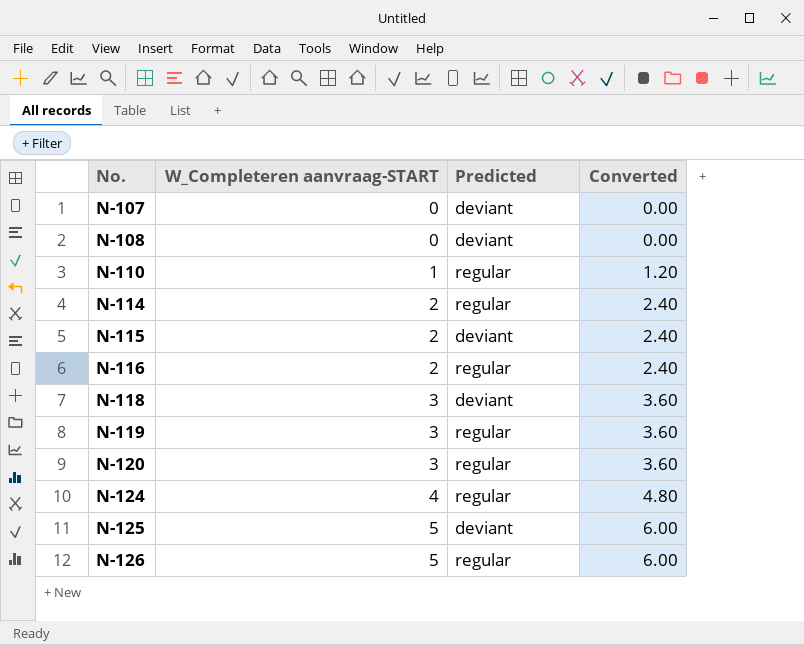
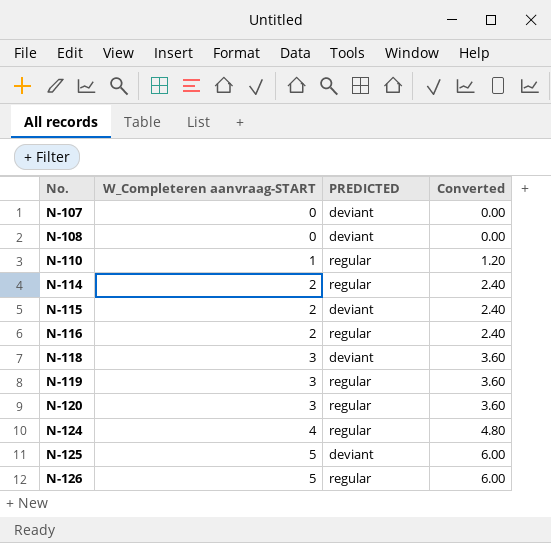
column name: Predicted -> PREDICTED

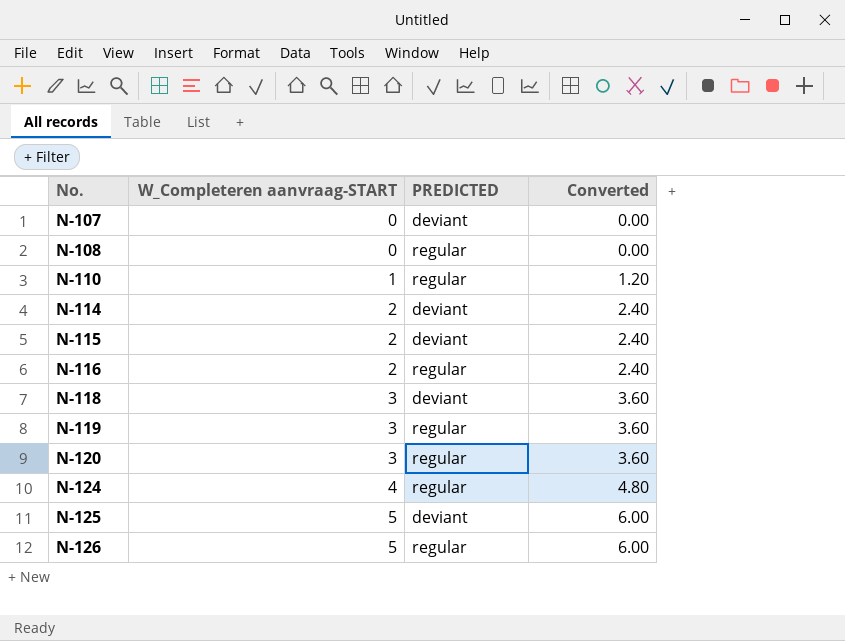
N-108 | PREDICTED: deviant -> regular
N-114 | PREDICTED: regular -> deviant

